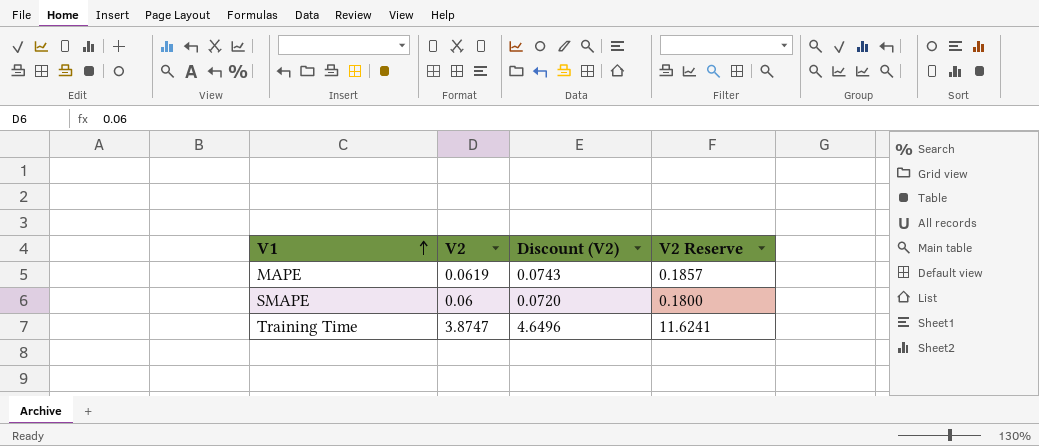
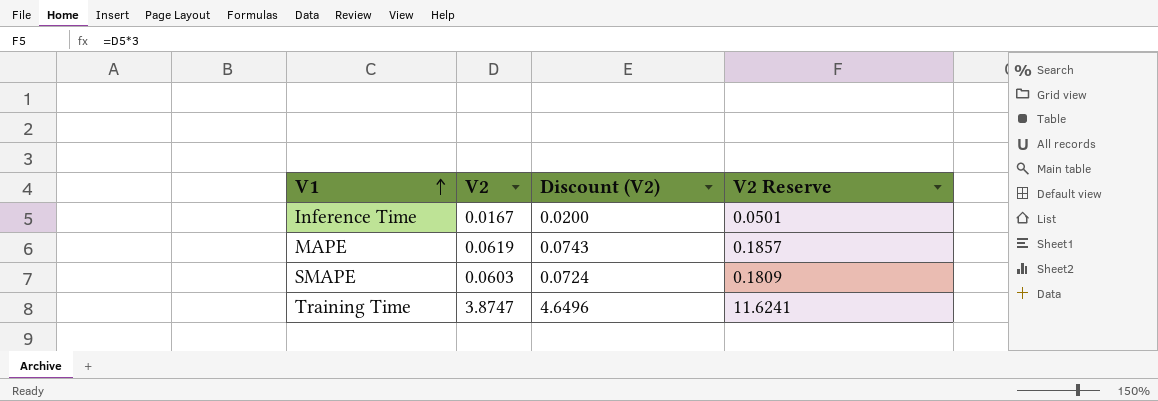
row Inference Time: none -> 0.0167 | 0.0200 | 0.0501
SMAPE | V2: 0.06 -> 0.0603
SMAPE | Discount (V2): 0.0720 -> 0.0724
SMAPE | V2 Reserve: 0.1800 -> 0.1809

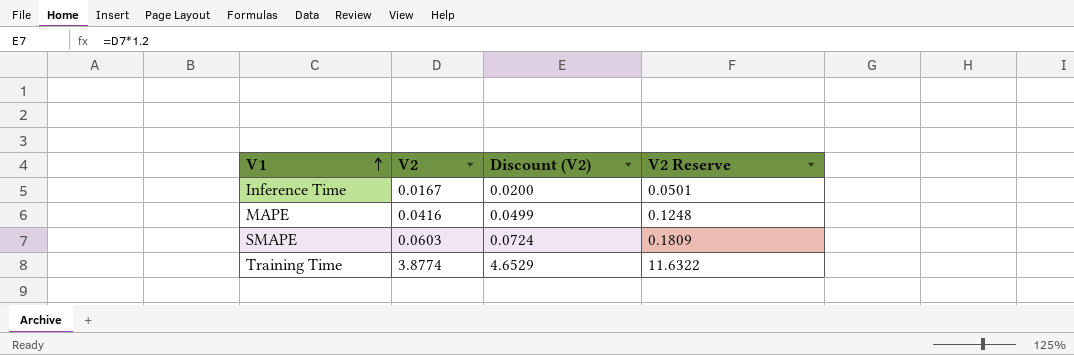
MAPE | V2: 0.0619 -> 0.0416
MAPE | Discount (V2): 0.0743 -> 0.0499
MAPE | V2 Reserve: 0.1857 -> 0.1248
Training Time | V2: 3.8747 -> 3.8774
Training Time | Discount (V2): 4.6496 -> 4.6529
Training Time | V2 Reserve: 11.6241 -> 11.6322

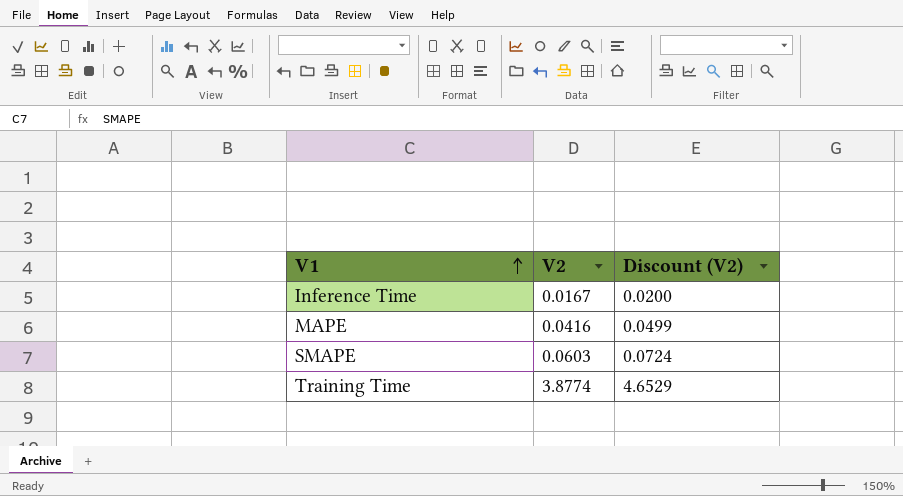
column V2 Reserve | formula: [V2] * 3 -> none

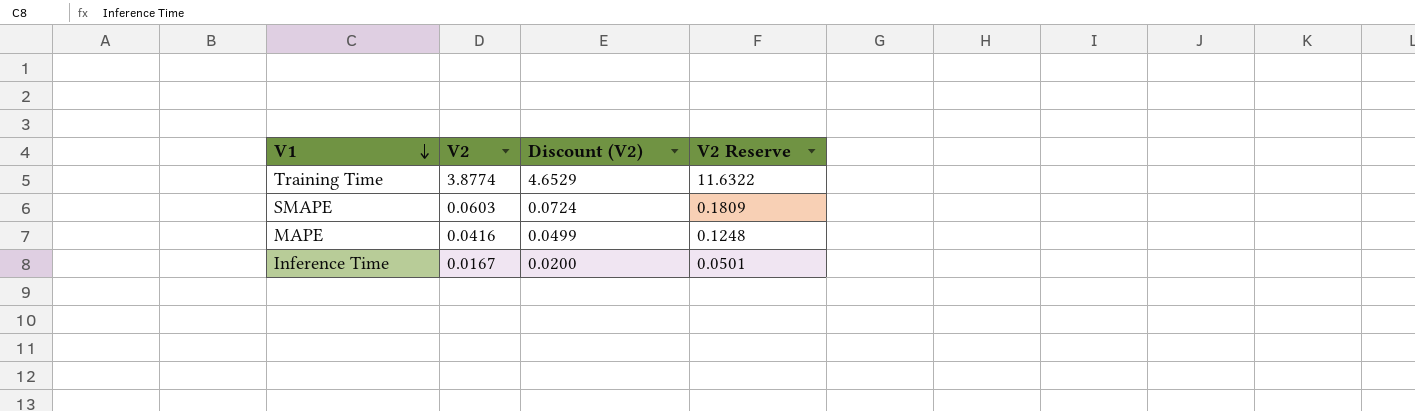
row order: V1 ascending -> V1 descending
column V2 Reserve | formula: none -> [V2] * 3

